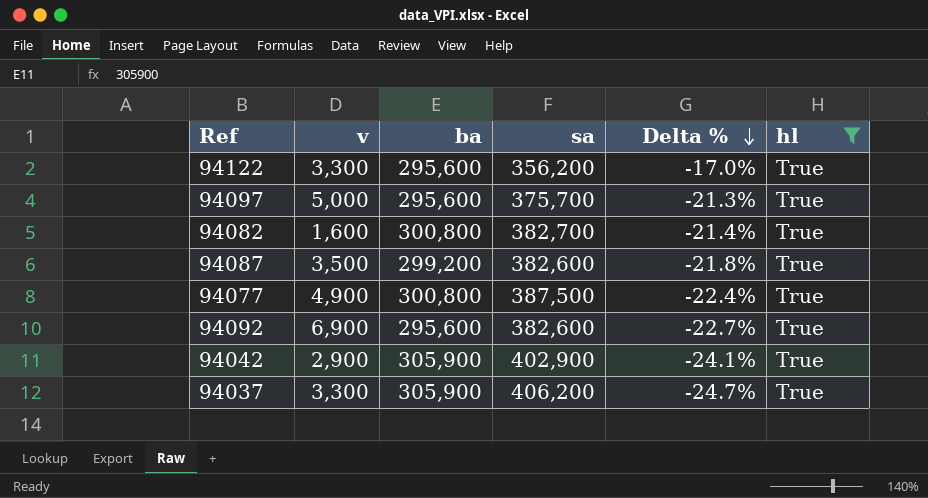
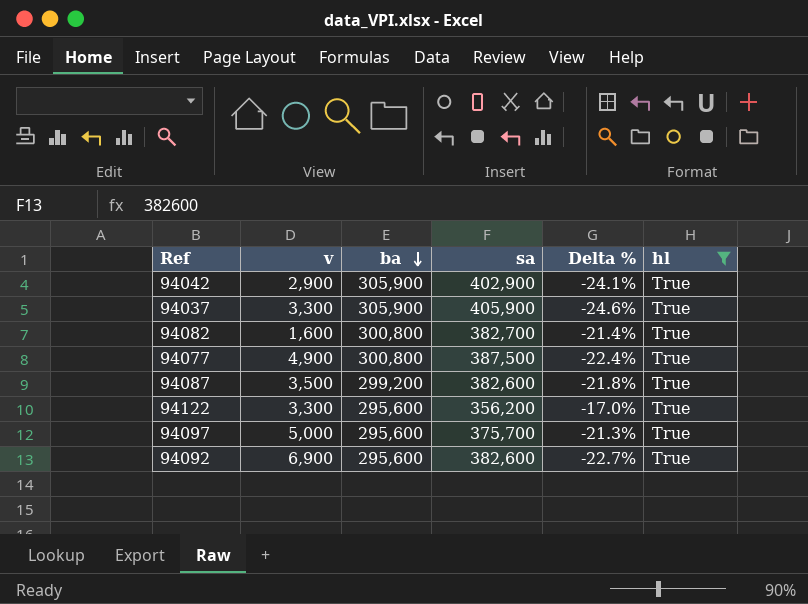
row order: Delta % descending -> ba descending
94037 | sa: 406,200 -> 405,900
94037 | Delta %: -24.7% -> -24.6%

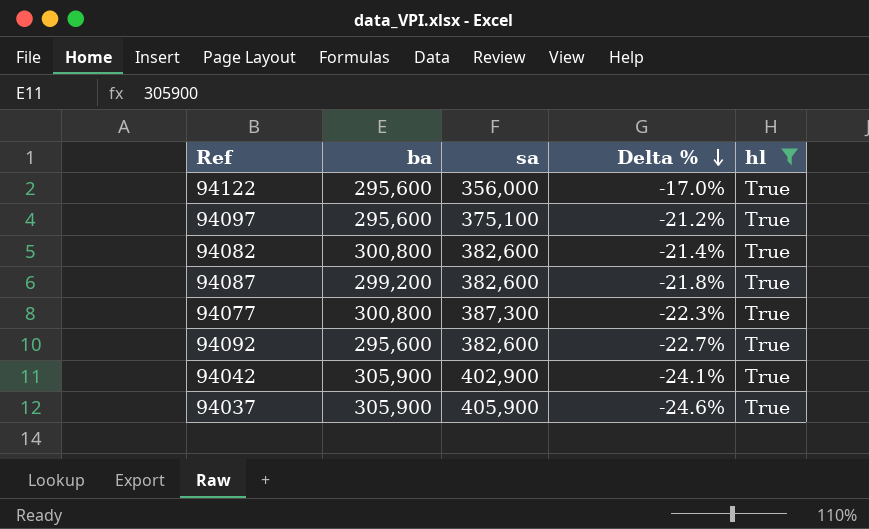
row order: ba descending -> Delta % descending
column v | position: 2 -> none
94122 | sa: 356,200 -> 356,000
94097 | sa: 375,700 -> 375,100
94097 | Delta %: -21.3% -> -21.2%
94082 | sa: 382,700 -> 382,600
94077 | sa: 387,500 -> 387,300
94077 | Delta %: -22.4% -> -22.3%

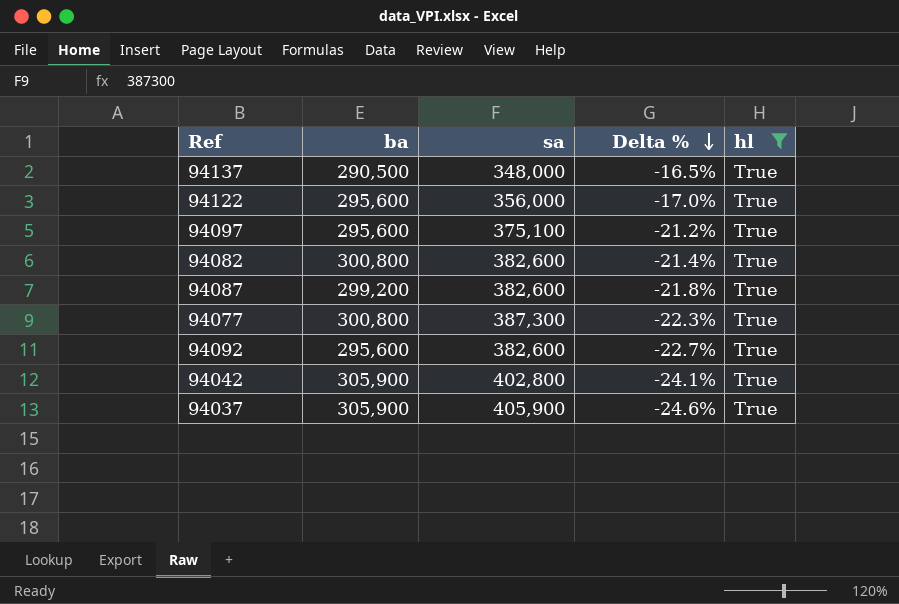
row 94137: none -> 290,500 | 348,000 | -16.5% | True
94042 | sa: 402,900 -> 402,800

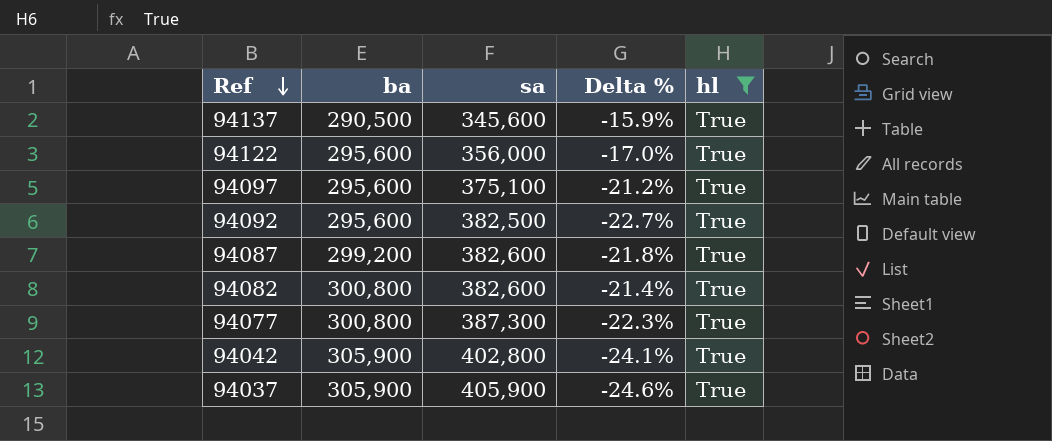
row order: Delta % descending -> Ref descending
94137 | sa: 348,000 -> 345,600
94137 | Delta %: -16.5% -> -15.9%
94092 | sa: 382,600 -> 382,500

